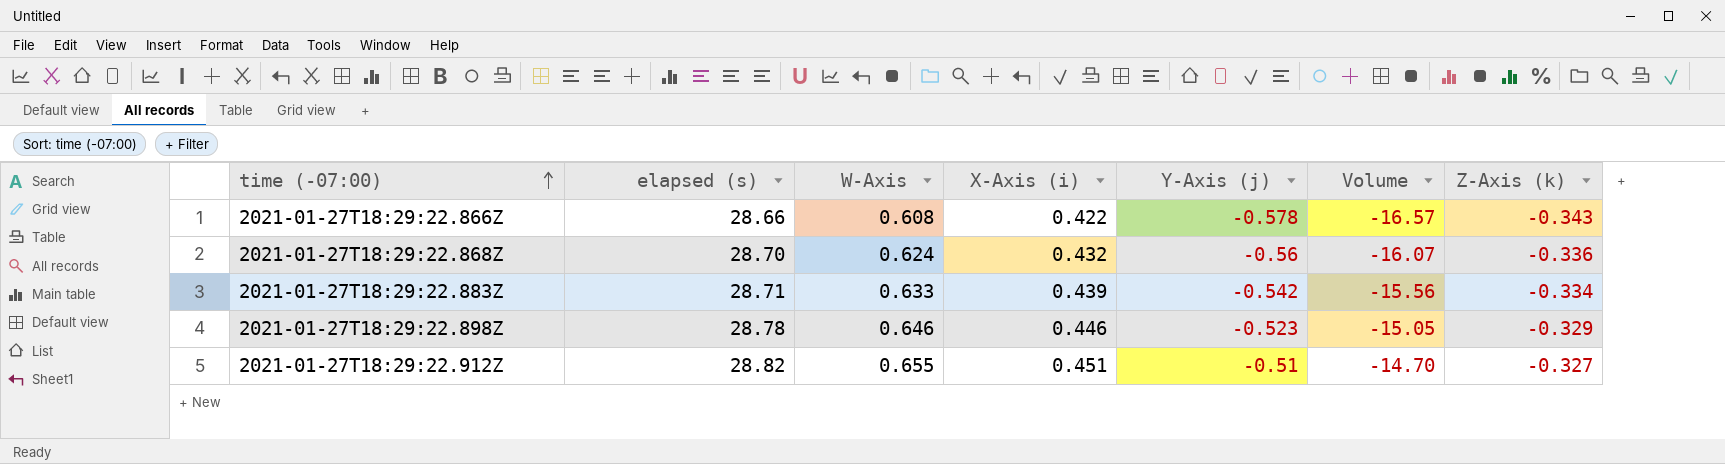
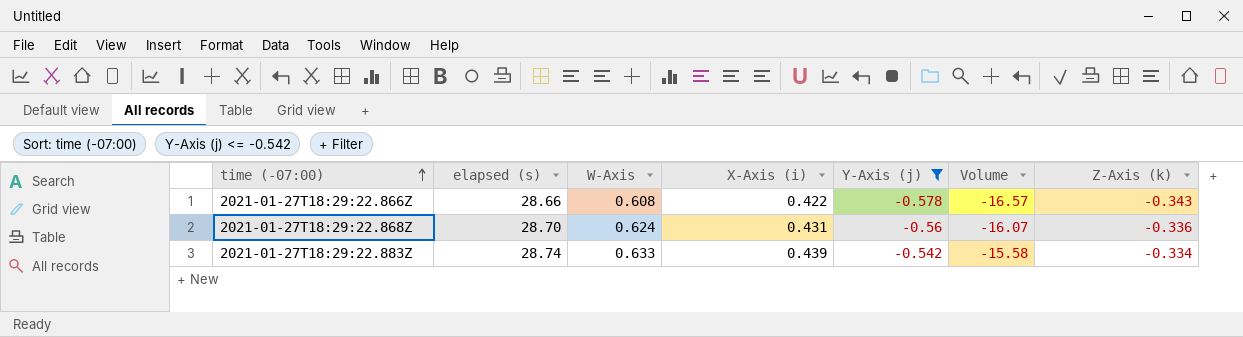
filter: none -> Y-Axis (j) <= -0.542
2021-01-27T18:29:22.868Z | X-Axis (i): 0.432 -> 0.431
2021-01-27T18:29:22.883Z | elapsed (s): 28.71 -> 28.74
2021-01-27T18:29:22.883Z | Volume: -15.56 -> -15.58

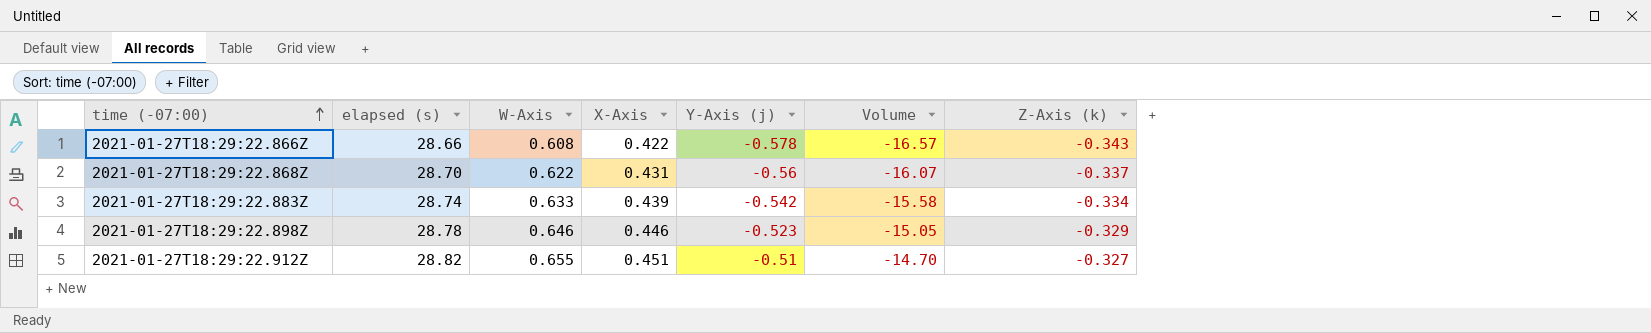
filter: Y-Axis (j) <= -0.542 -> none
column name: X-Axis (i) -> X-Axis
2021-01-27T18:29:22.868Z | W-Axis: 0.624 -> 0.622
2021-01-27T18:29:22.868Z | Z-Axis (k): -0.336 -> -0.337

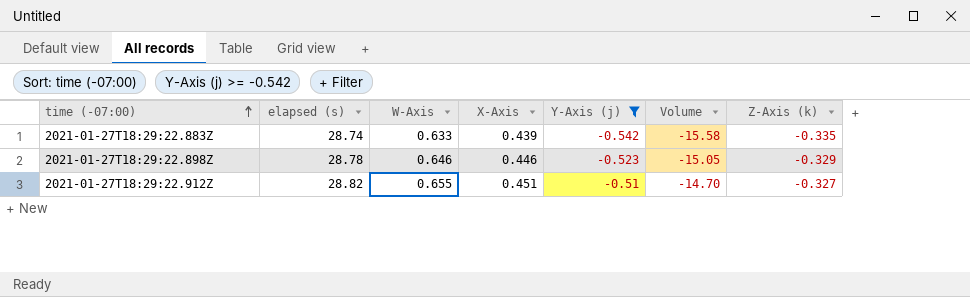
filter: none -> Y-Axis (j) >= -0.542
2021-01-27T18:29:22.883Z | Z-Axis (k): -0.334 -> -0.335

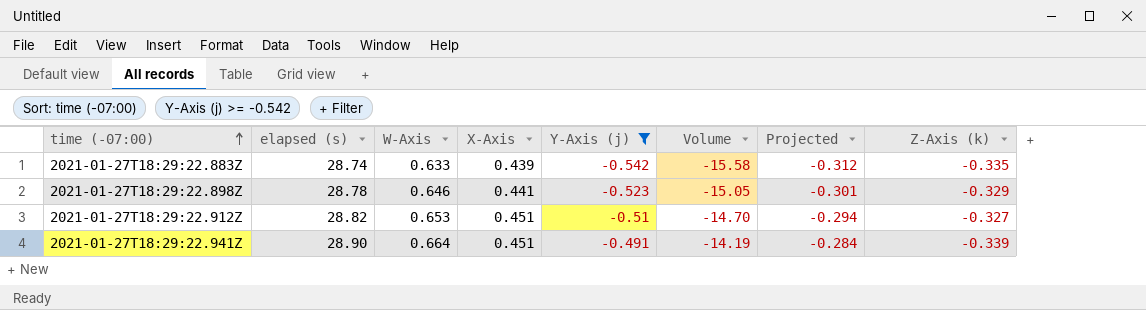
column Projected | formula: none -> [Volume] * 0.02
2021-01-27T18:29:22.898Z | X-Axis: 0.446 -> 0.441
2021-01-27T18:29:22.912Z | W-Axis: 0.655 -> 0.653
row 2021-01-27T18:29:22.941Z: none -> 28.90 | 0.664 | 0.451 | -0.491 | -14.19 | -0.284 | -0.339

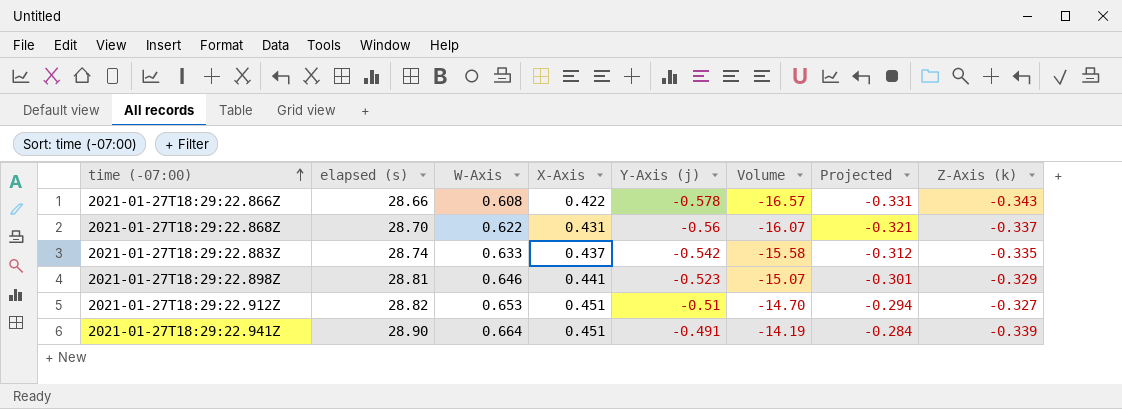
filter: Y-Axis (j) >= -0.542 -> none
2021-01-27T18:29:22.883Z | X-Axis: 0.439 -> 0.437
2021-01-27T18:29:22.898Z | elapsed (s): 28.78 -> 28.81
2021-01-27T18:29:22.898Z | Volume: -15.05 -> -15.07

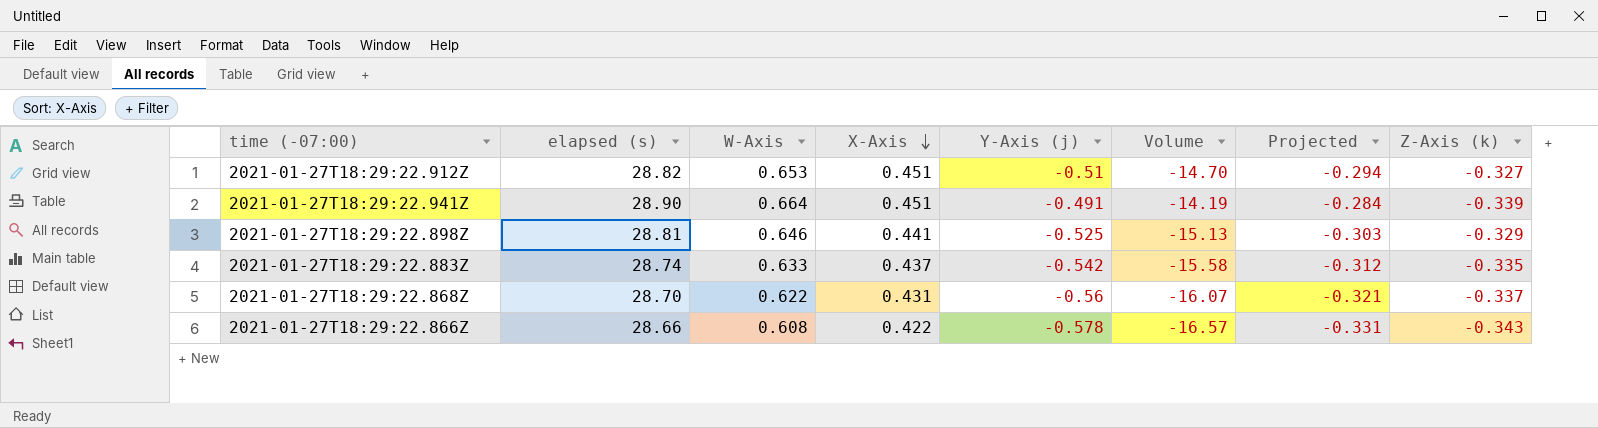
row order: time (-07:00) ascending -> X-Axis descending
2021-01-27T18:29:22.898Z | Y-Axis (j): -0.523 -> -0.525
2021-01-27T18:29:22.898Z | Volume: -15.07 -> -15.13
2021-01-27T18:29:22.898Z | Projected: -0.301 -> -0.303

